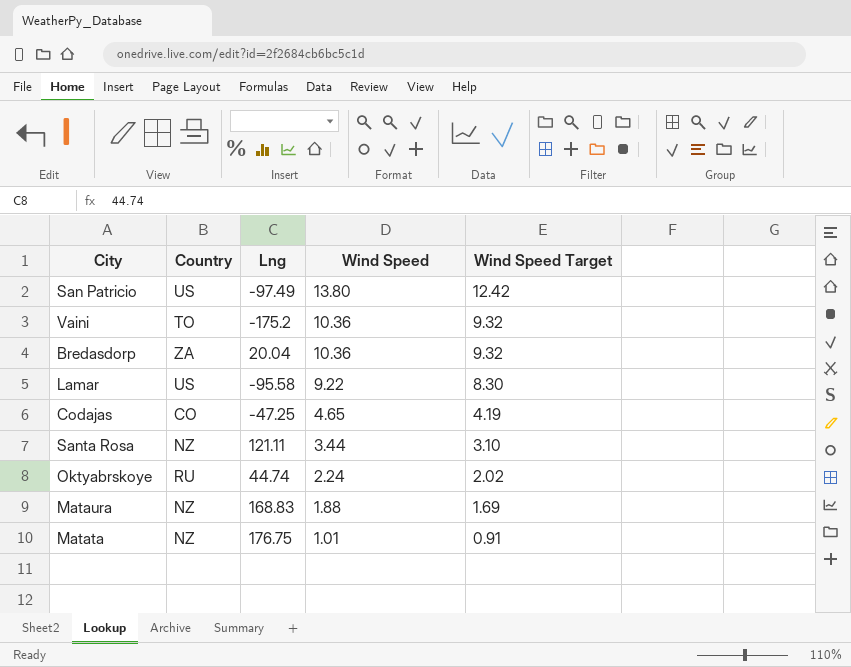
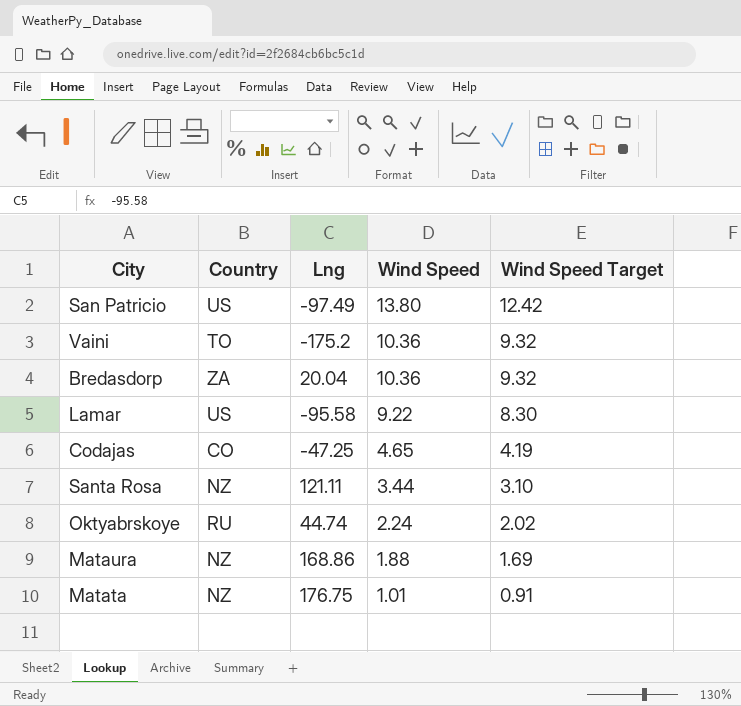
Mataura | Lng: 168.83 -> 168.86

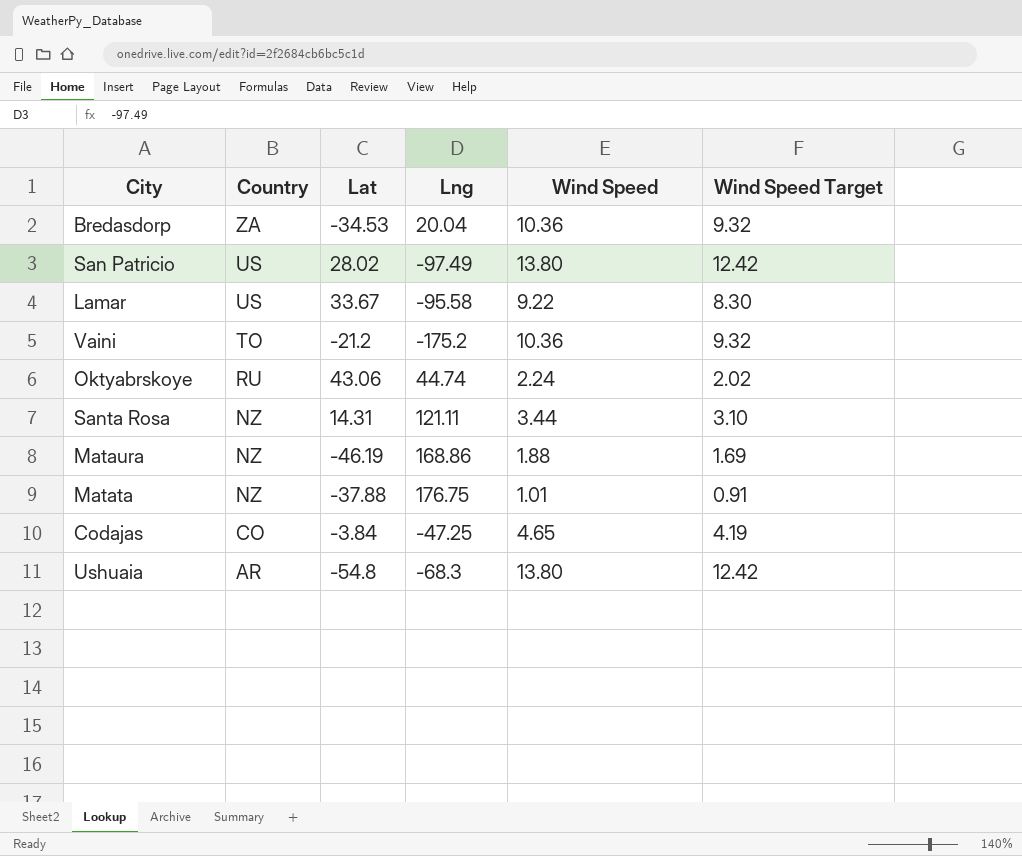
row order: Wind Speed descending -> Country descending
column Lat | position: none -> 3
row Ushuaia: none -> AR | -54.8 | -68.3 | 13.80 | 12.42

